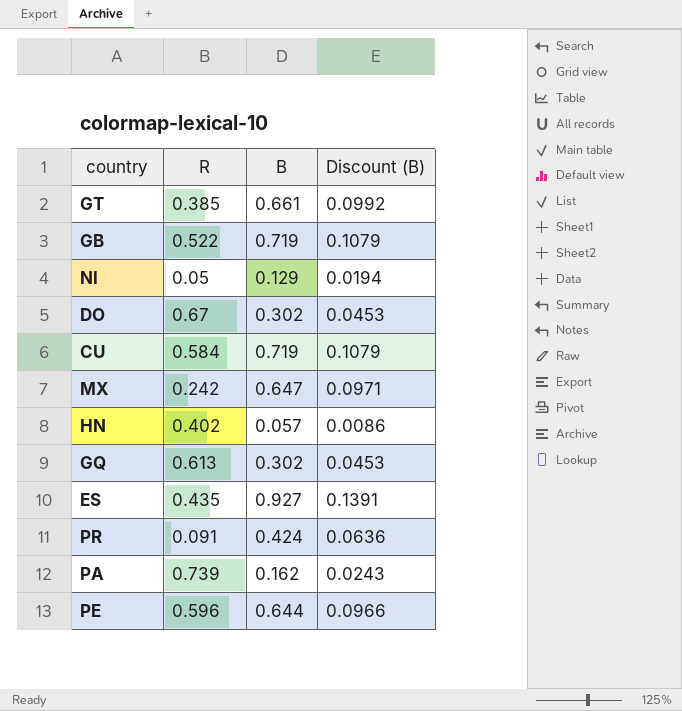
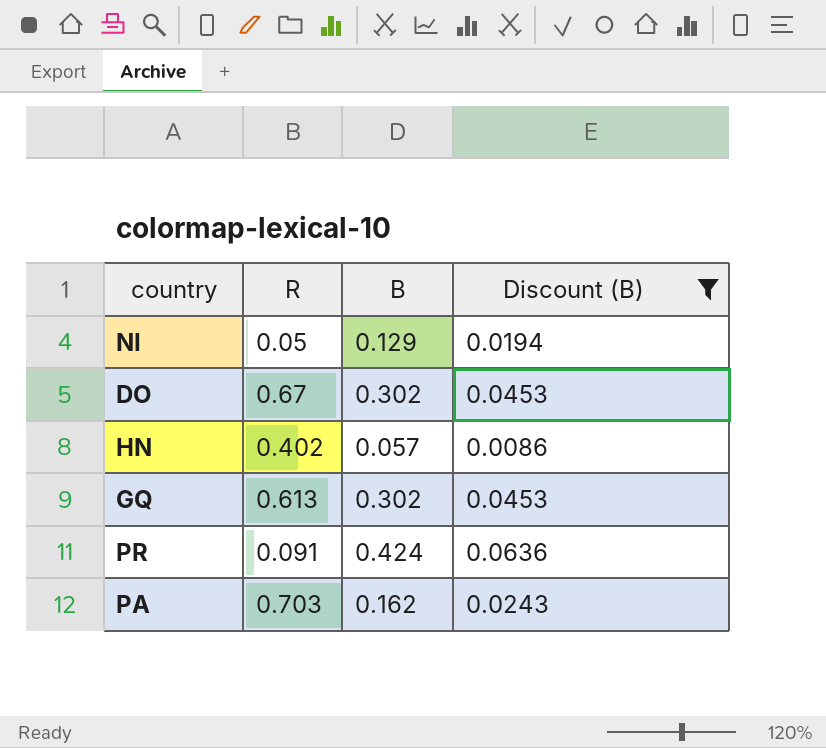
filter: none -> Discount (B) <= 0.0636
PA | R: 0.739 -> 0.703

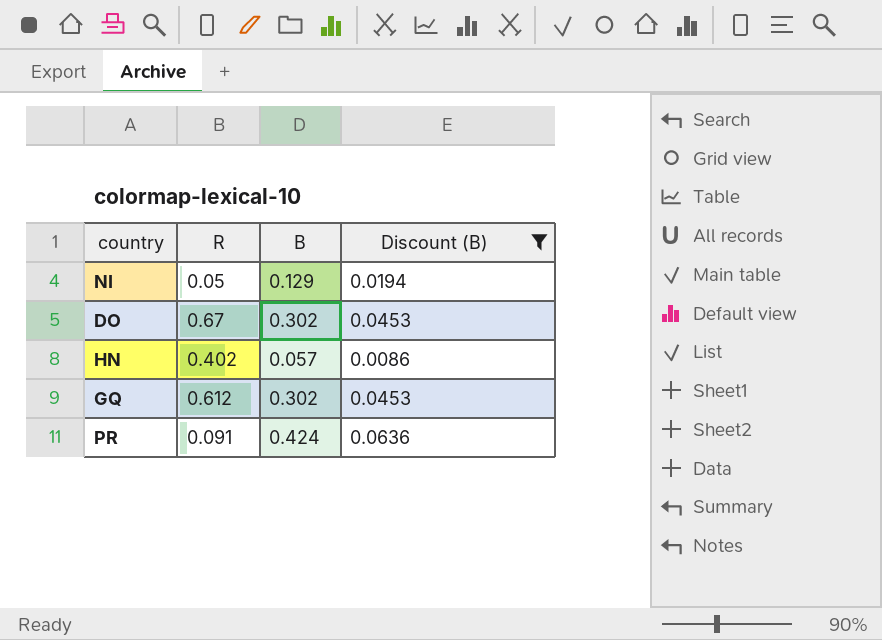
row PA: 0.703 | 0.162 | 0.0243 -> none
GQ | R: 0.613 -> 0.612

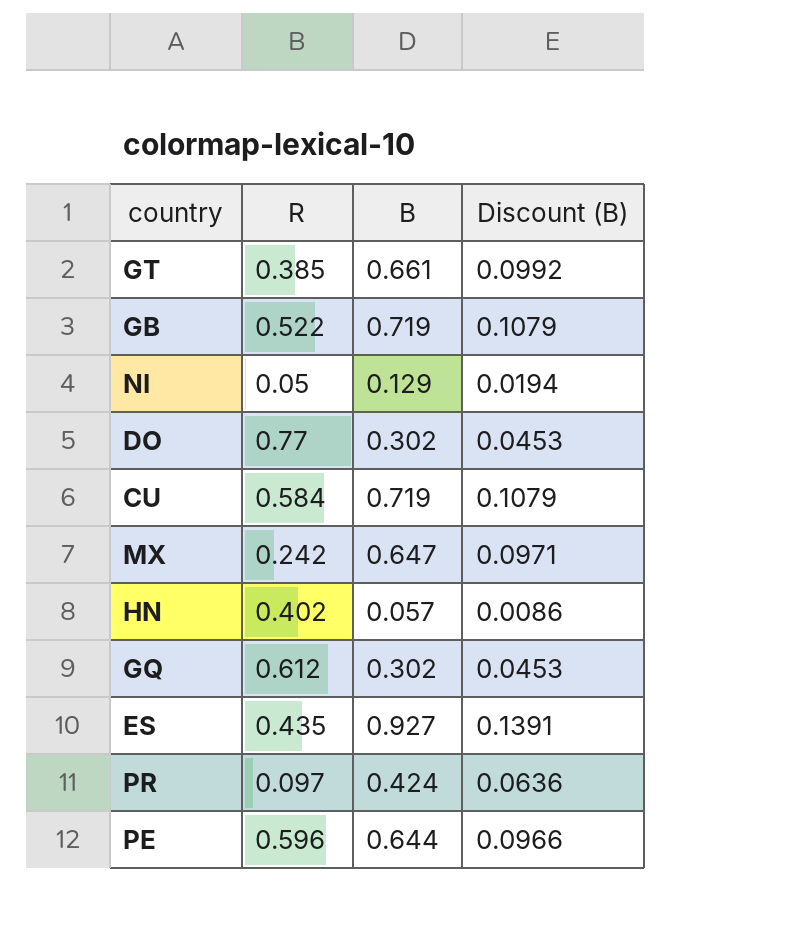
filter: Discount (B) <= 0.0636 -> none
DO | R: 0.67 -> 0.77
PR | R: 0.091 -> 0.097

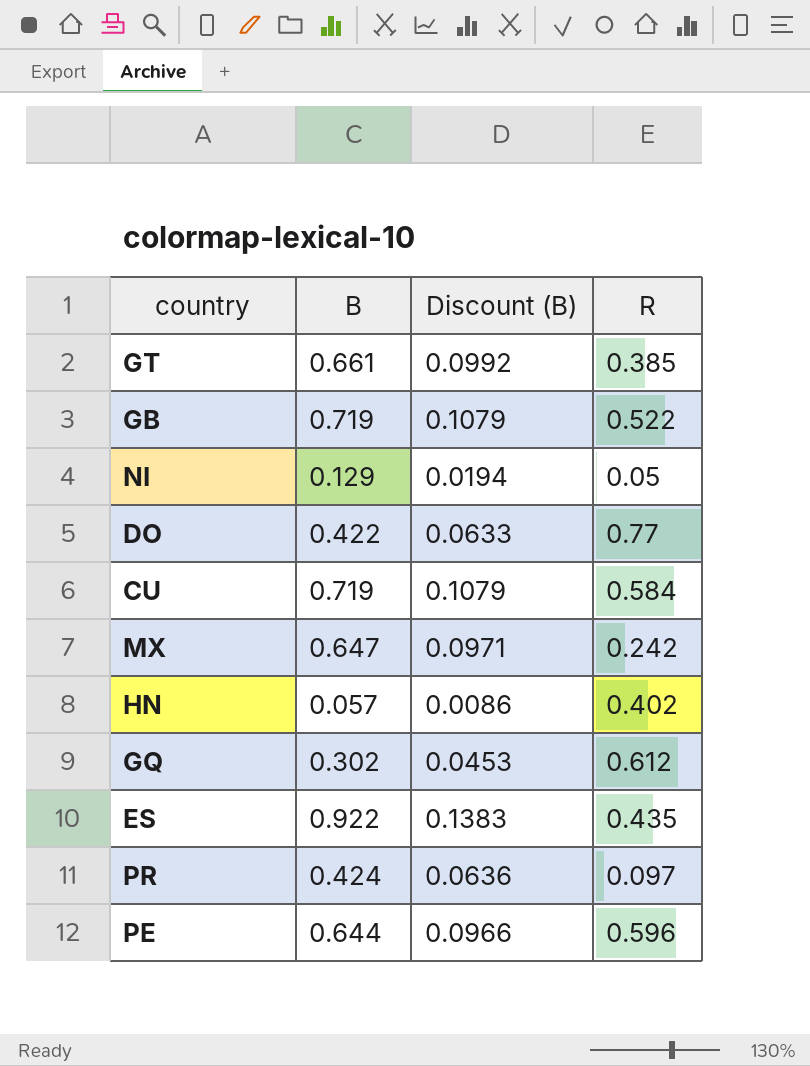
column R | position: 2 -> 4
DO | B: 0.302 -> 0.422
DO | Discount (B): 0.0453 -> 0.0633
ES | B: 0.927 -> 0.922
ES | Discount (B): 0.1391 -> 0.1383

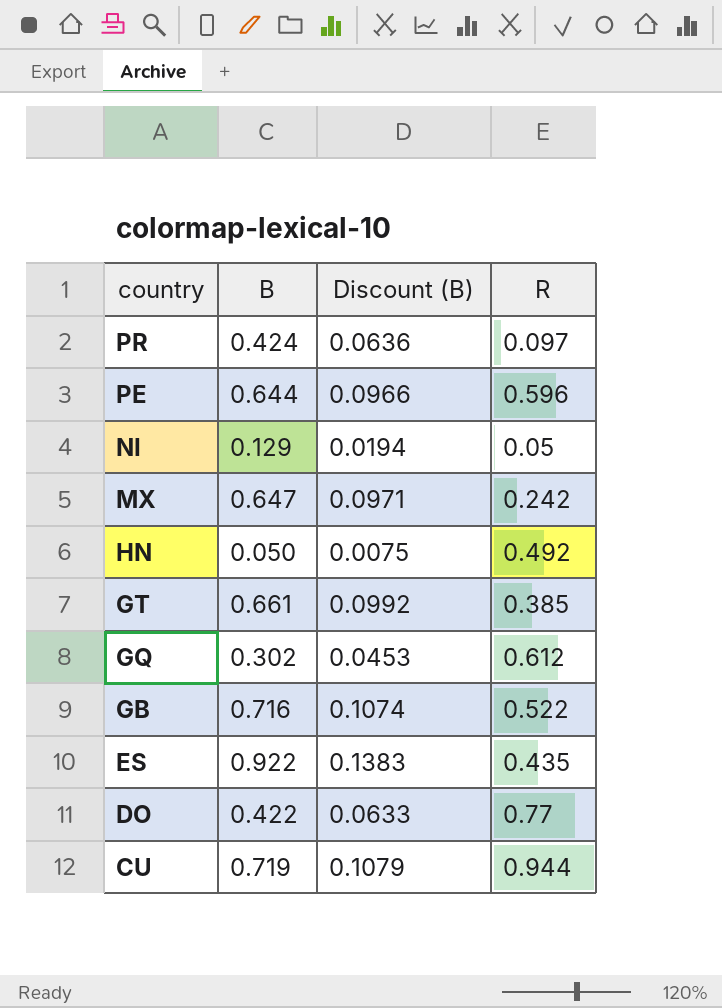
row order: none -> country descending
HN | B: 0.057 -> 0.050
HN | Discount (B): 0.0086 -> 0.0075
HN | R: 0.402 -> 0.492
GB | B: 0.719 -> 0.716
GB | Discount (B): 0.1079 -> 0.1074
CU | R: 0.584 -> 0.944

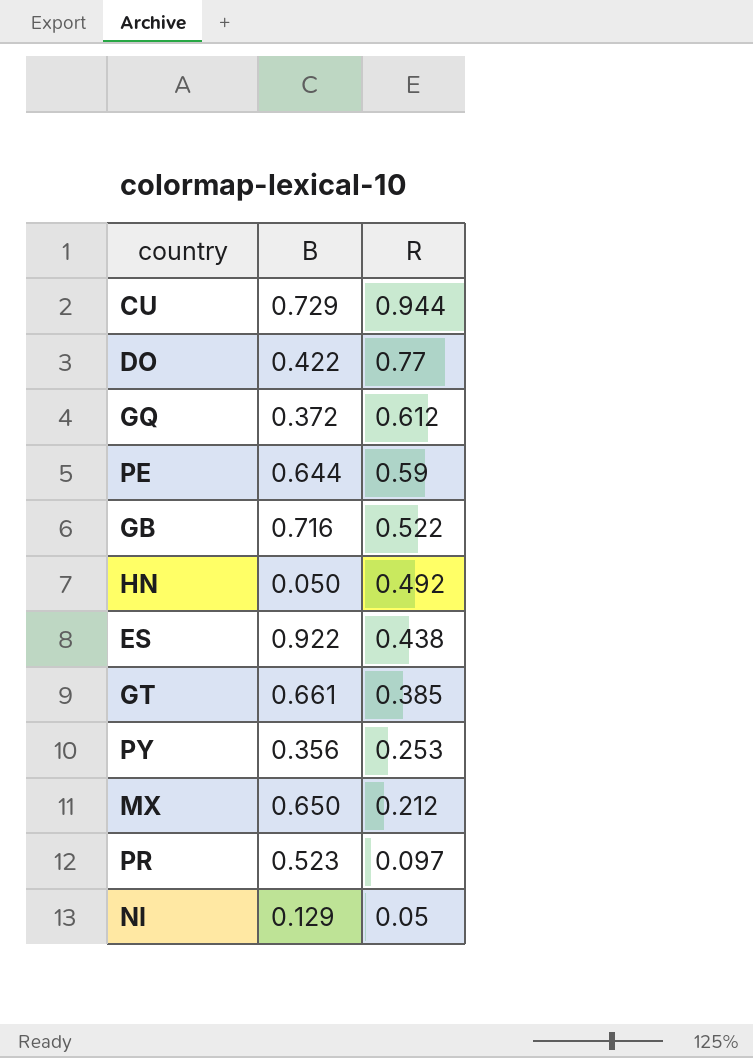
row order: country descending -> R descending
column Discount (B) | formula: [B] * 0.15 -> none
CU | B: 0.719 -> 0.729
GQ | B: 0.302 -> 0.372
PE | R: 0.596 -> 0.59
ES | R: 0.435 -> 0.438
row PY: none -> 0.356 | 0.253
MX | B: 0.647 -> 0.650
MX | R: 0.242 -> 0.212
PR | B: 0.424 -> 0.523

